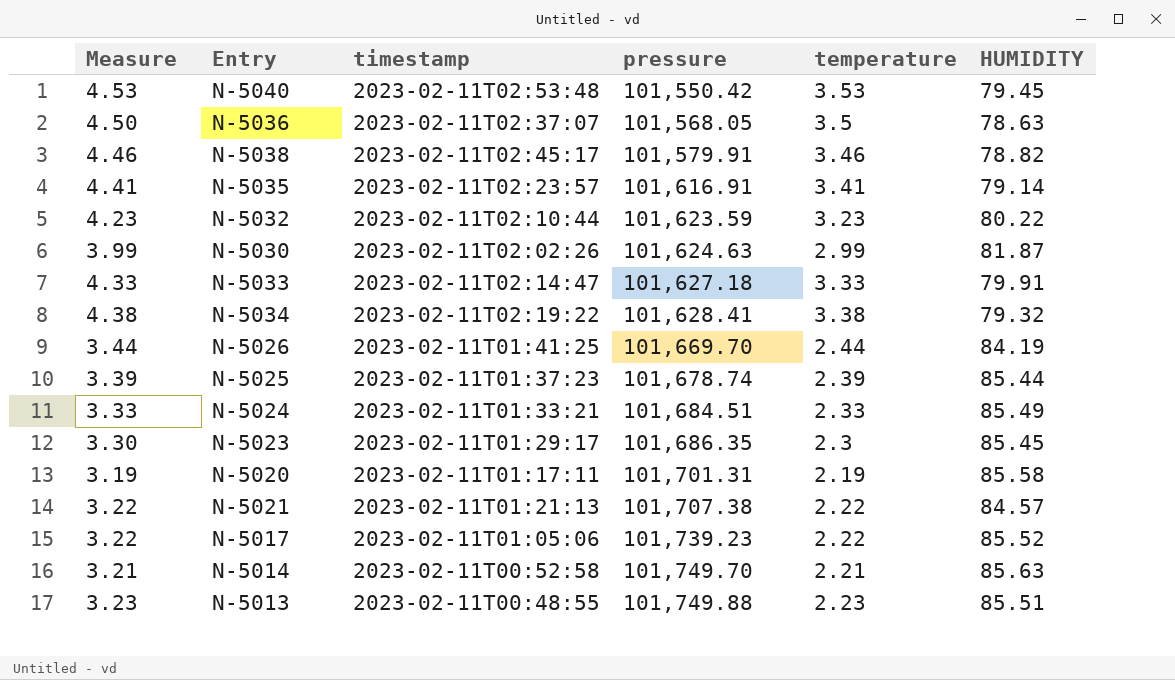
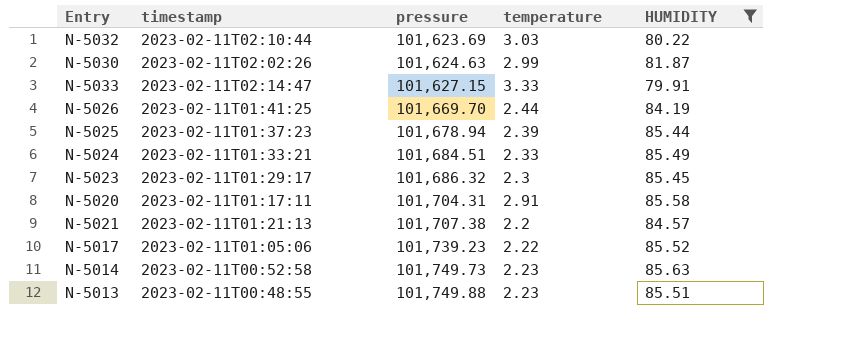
filter: none -> HUMIDITY >= 79.91
column Measure | formula: [temperature] + 1 -> none
N-5032 | pressure: 101,623.59 -> 101,623.69
N-5032 | temperature: 3.23 -> 3.03
N-5033 | pressure: 101,627.18 -> 101,627.15
N-5025 | pressure: 101,678.74 -> 101,678.94
N-5023 | pressure: 101,686.35 -> 101,686.32
N-5020 | pressure: 101,701.31 -> 101,704.31
N-5020 | temperature: 2.19 -> 2.91
N-5021 | temperature: 2.22 -> 2.2
N-5014 | pressure: 101,749.70 -> 101,749.73
N-5014 | temperature: 2.21 -> 2.23

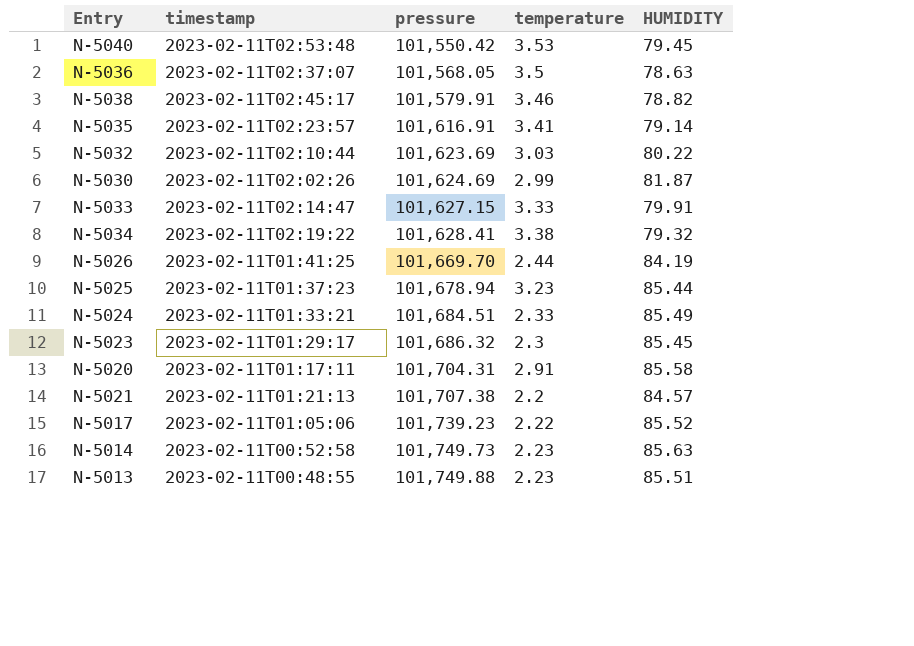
filter: HUMIDITY >= 79.91 -> none
N-5030 | pressure: 101,624.63 -> 101,624.69
N-5025 | temperature: 2.39 -> 3.23

